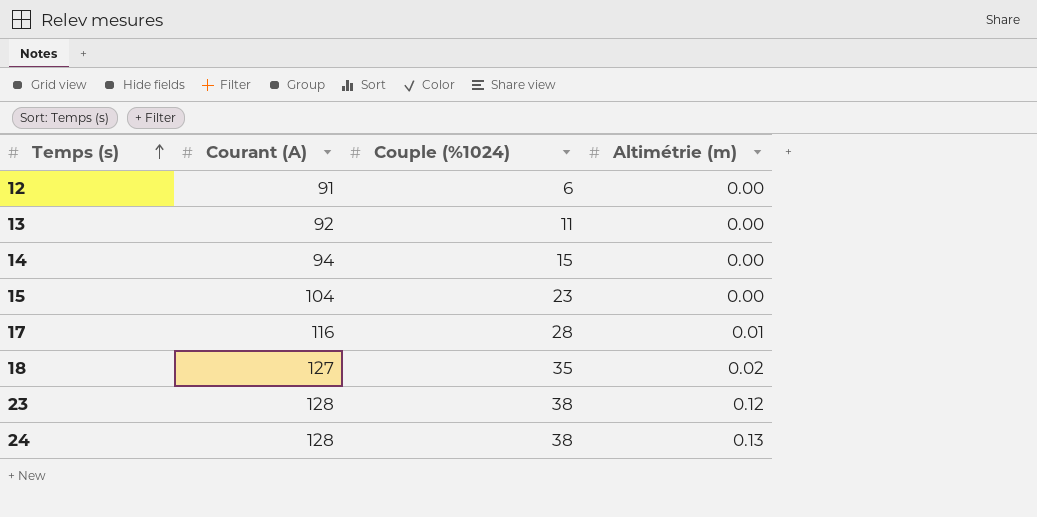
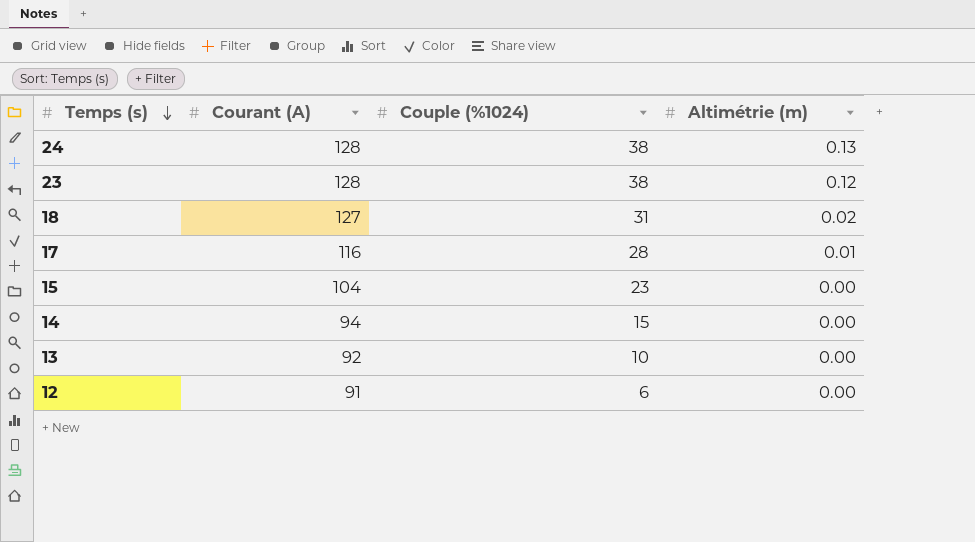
row order: Temps (s) ascending -> Temps (s) descending
18 | Couple (%1024): 35 -> 31
13 | Couple (%1024): 11 -> 10

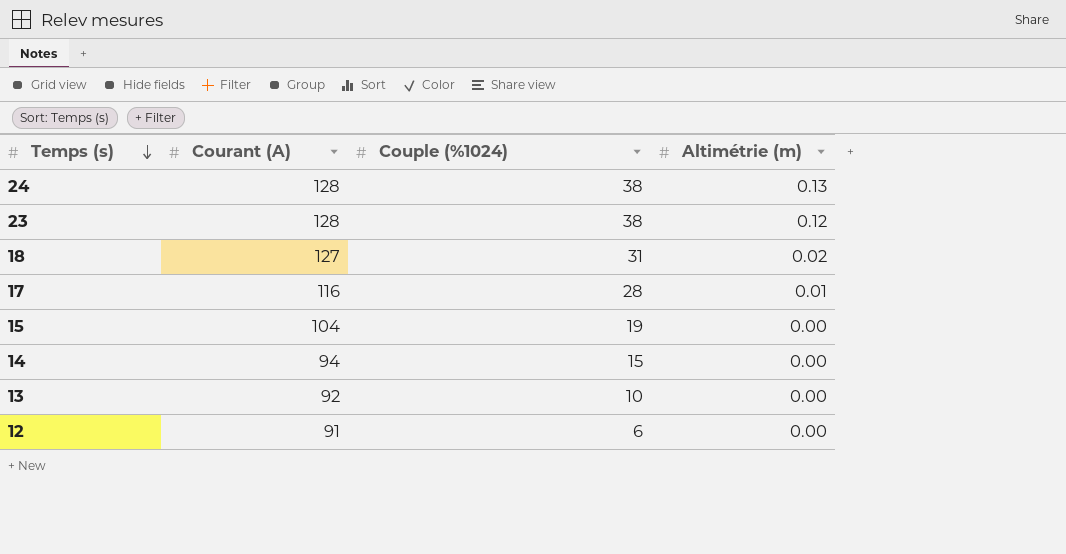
15 | Couple (%1024): 23 -> 19

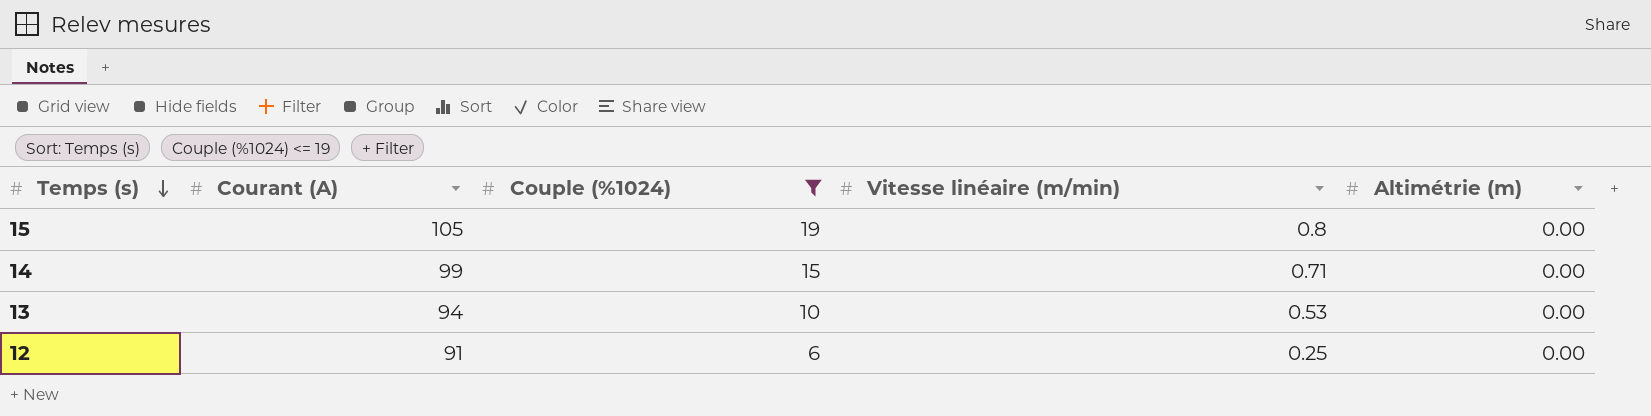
filter: none -> Couple (%1024) <= 19
column Vitesse linéaire (m/min) | position: none -> 4
15 | Courant (A): 104 -> 105
14 | Courant (A): 94 -> 99
13 | Courant (A): 92 -> 94

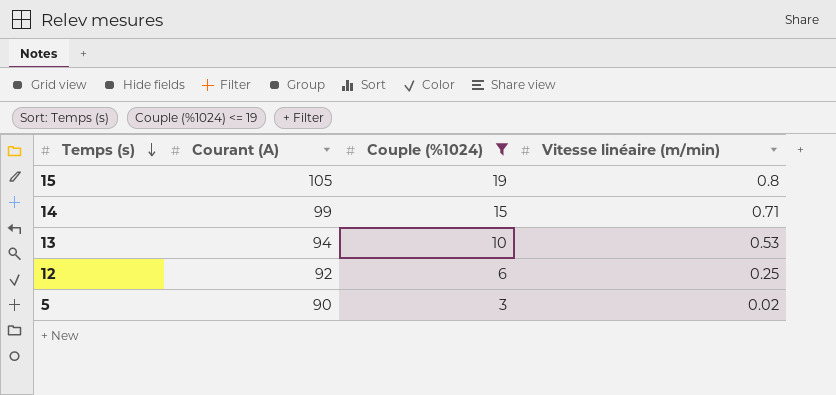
column Altimétrie (m) | position: 5 -> none
12 | Courant (A): 91 -> 92
row 5: none -> 90 | 3 | 0.02

